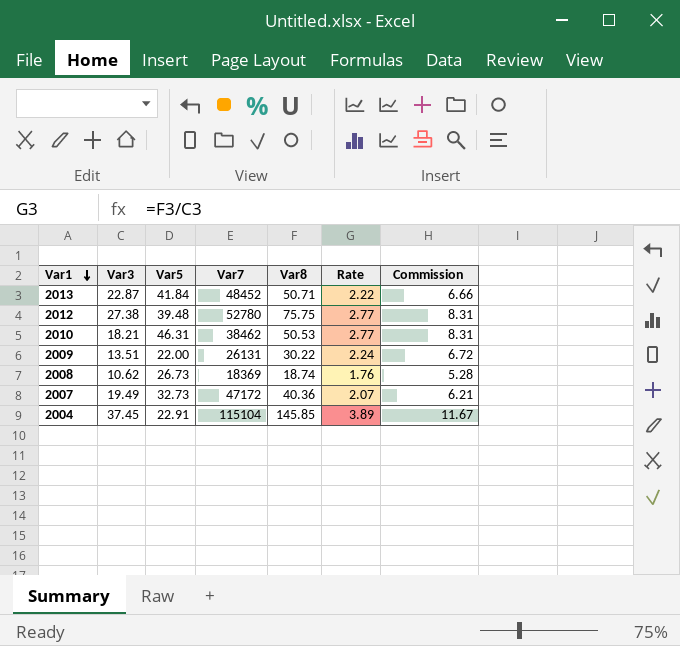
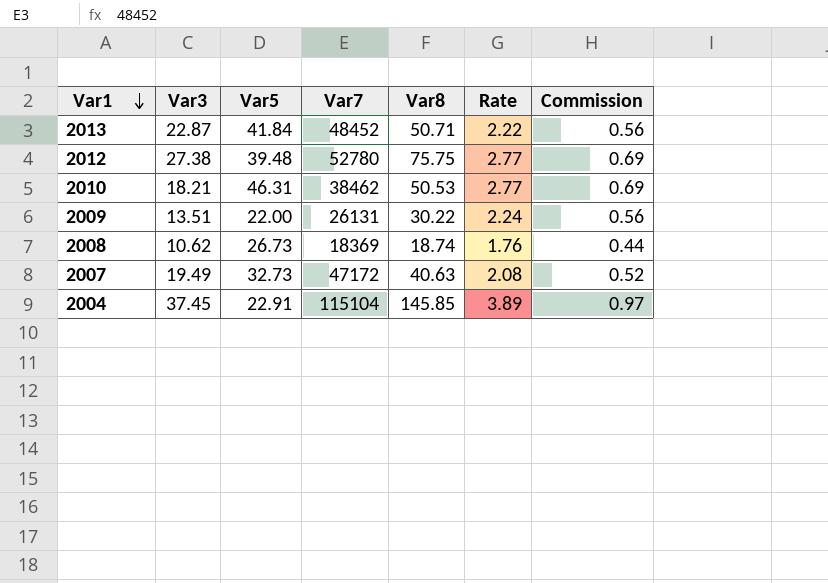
column Commission | formula: [Rate] * 3 -> [Rate] * 0.25
2007 | Var8: 40.36 -> 40.63
2007 | Rate: 2.07 -> 2.08

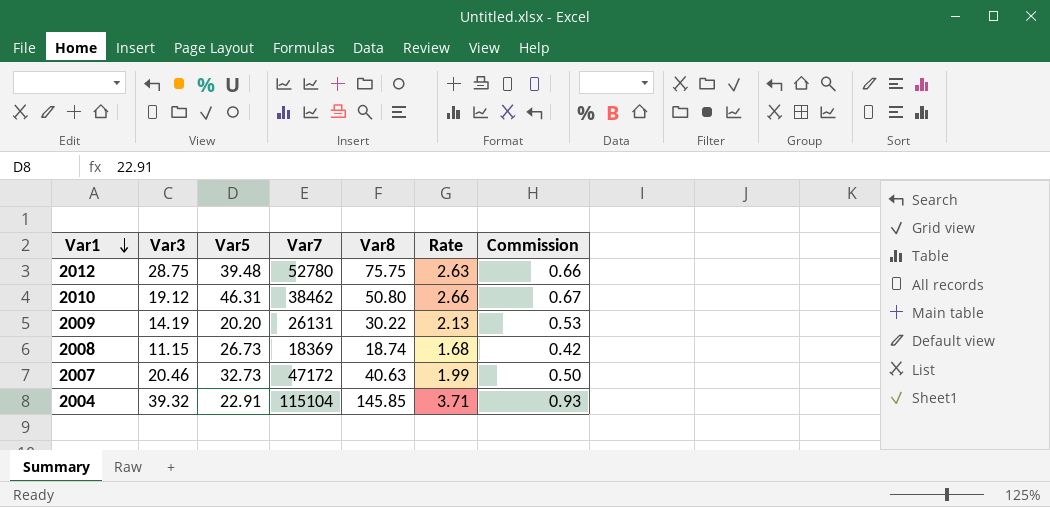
row 2013: 22.87 | 41.84 | 48452 | 50.71 | 2.22 | 0.56 -> none
2012 | Var3: 27.38 -> 28.75
2012 | Rate: 2.77 -> 2.63
2012 | Commission: 0.69 -> 0.66
2010 | Var3: 18.21 -> 19.12
2010 | Var8: 50.53 -> 50.80
2010 | Rate: 2.77 -> 2.66
2010 | Commission: 0.69 -> 0.67
2009 | Var3: 13.51 -> 14.19
2009 | Var5: 22.00 -> 20.20
2009 | Rate: 2.24 -> 2.13
2009 | Commission: 0.56 -> 0.53
2008 | Var3: 10.62 -> 11.15
2008 | Rate: 1.76 -> 1.68
2008 | Commission: 0.44 -> 0.42
2007 | Var3: 19.49 -> 20.46
2007 | Rate: 2.08 -> 1.99
2007 | Commission: 0.52 -> 0.50
2004 | Var3: 37.45 -> 39.32
2004 | Rate: 3.89 -> 3.71
2004 | Commission: 0.97 -> 0.93

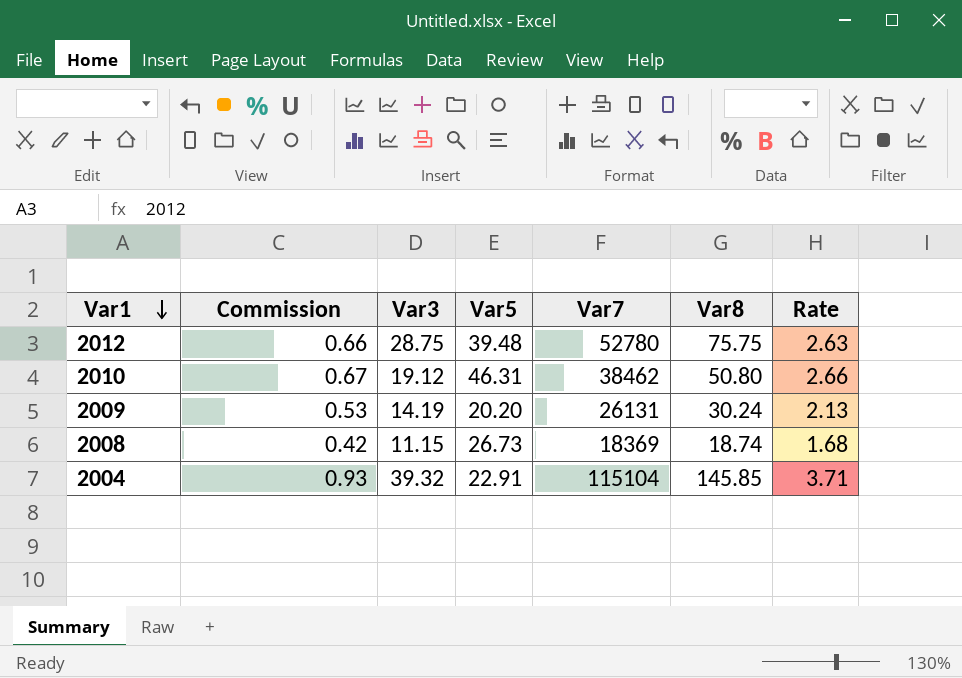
column Commission | position: 7 -> 2
row 2007: 20.46 | 32.73 | 47172 | 40.63 | 1.99 | 0.50 -> none
2009 | Var8: 30.22 -> 30.24

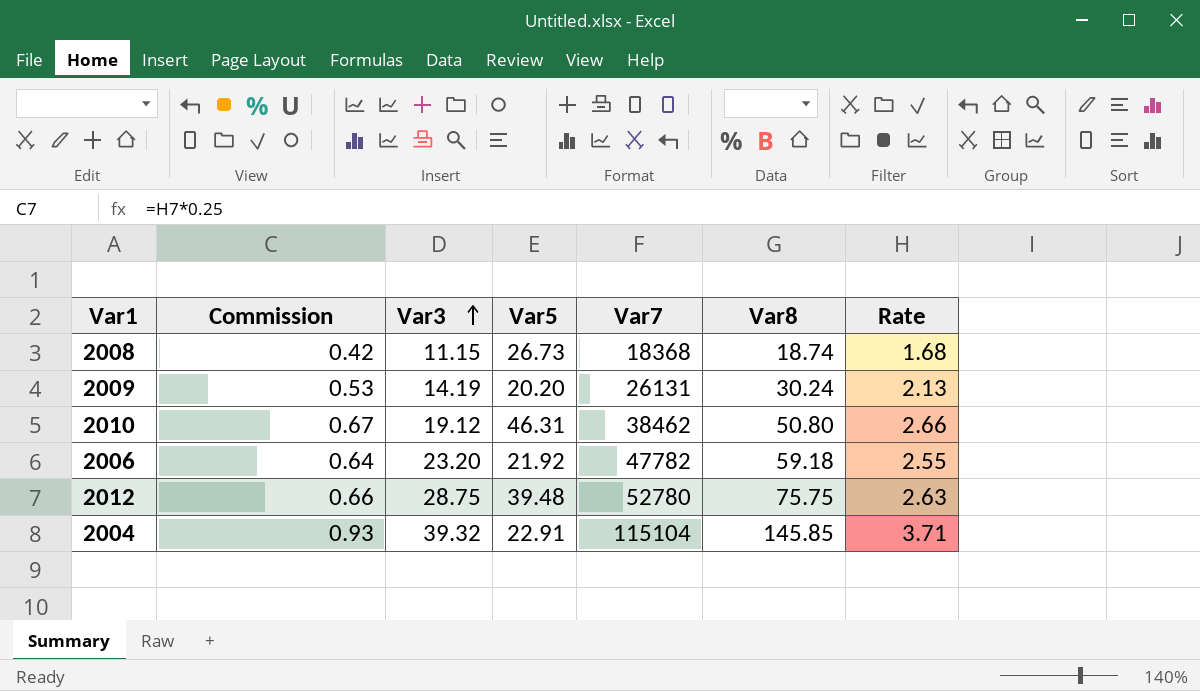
row order: Var1 descending -> Var3 ascending
2008 | Var7: 18369 -> 18368
row 2006: none -> 0.64 | 23.20 | 21.92 | 47782 | 59.18 | 2.55

